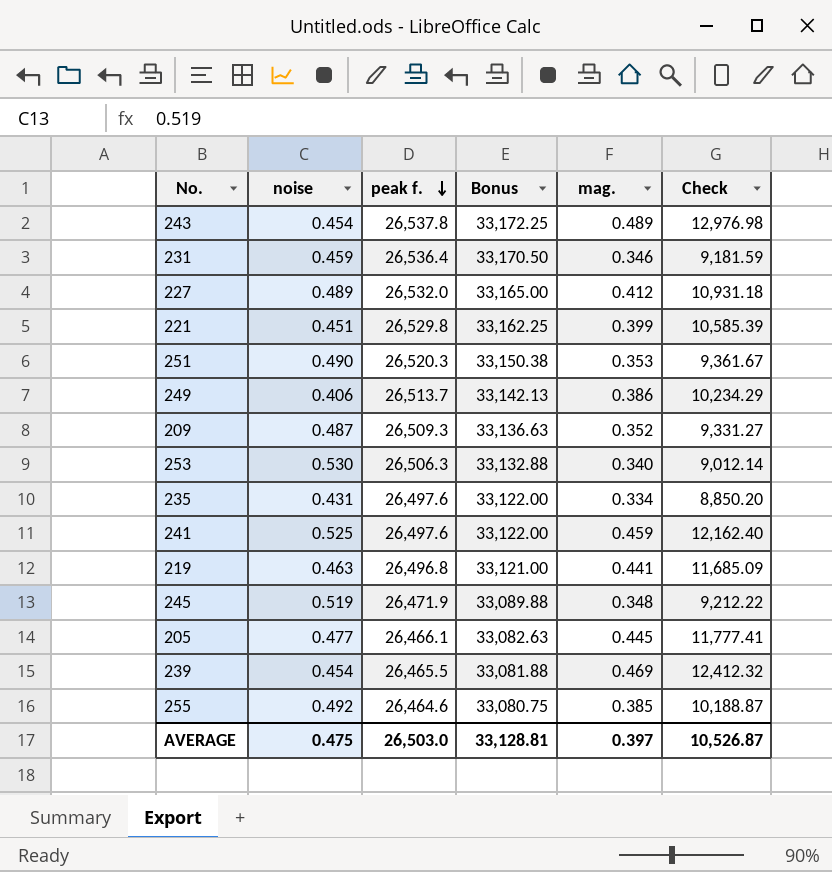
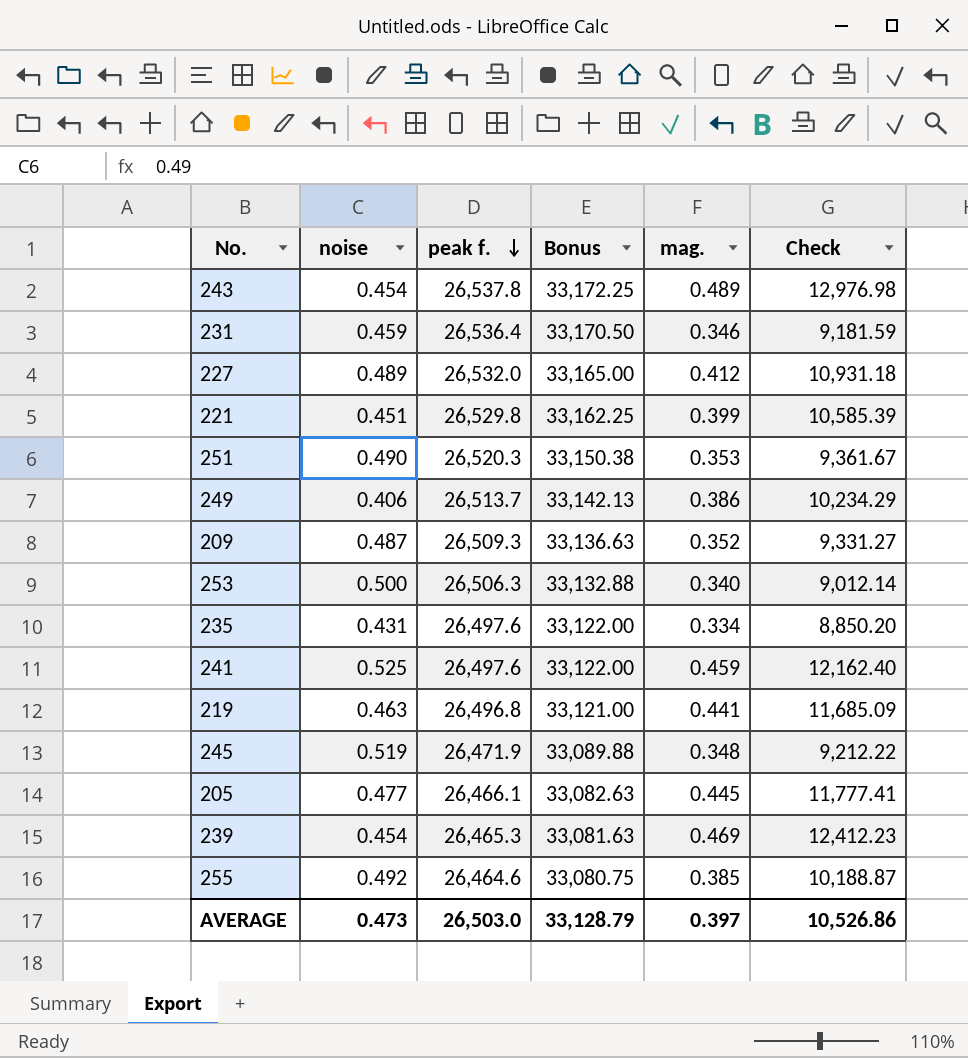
253 | noise: 0.530 -> 0.500
239 | peak f.: 26,465.5 -> 26,465.3
239 | Bonus: 33,081.88 -> 33,081.63
239 | Check: 12,412.32 -> 12,412.23
AVERAGE | noise: 0.475 -> 0.473
AVERAGE | Bonus: 33,128.81 -> 33,128.79
AVERAGE | Check: 10,526.87 -> 10,526.86

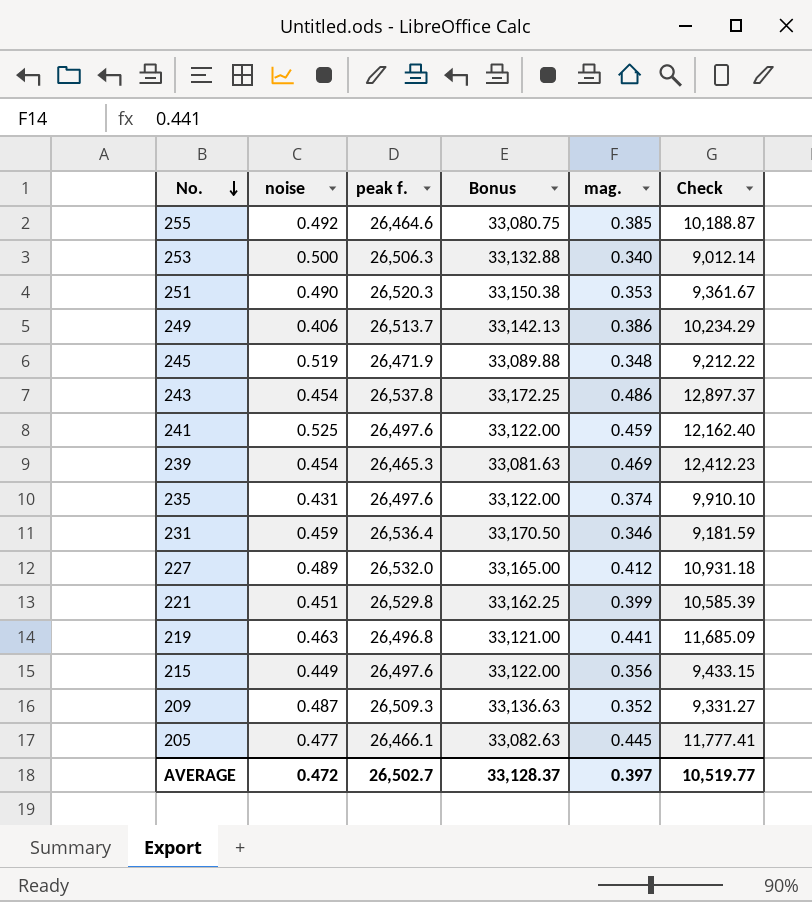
row order: peak f. descending -> No. descending
243 | mag.: 0.489 -> 0.486
243 | Check: 12,976.98 -> 12,897.37
235 | mag.: 0.334 -> 0.374
235 | Check: 8,850.20 -> 9,910.10
row 215: none -> 0.449 | 26,497.6 | 33,122.00 | 0.356 | 9,433.15
AVERAGE | noise: 0.473 -> 0.472
AVERAGE | peak f.: 26,503.0 -> 26,502.7
AVERAGE | Bonus: 33,128.79 -> 33,128.37
AVERAGE | Check: 10,526.86 -> 10,519.77

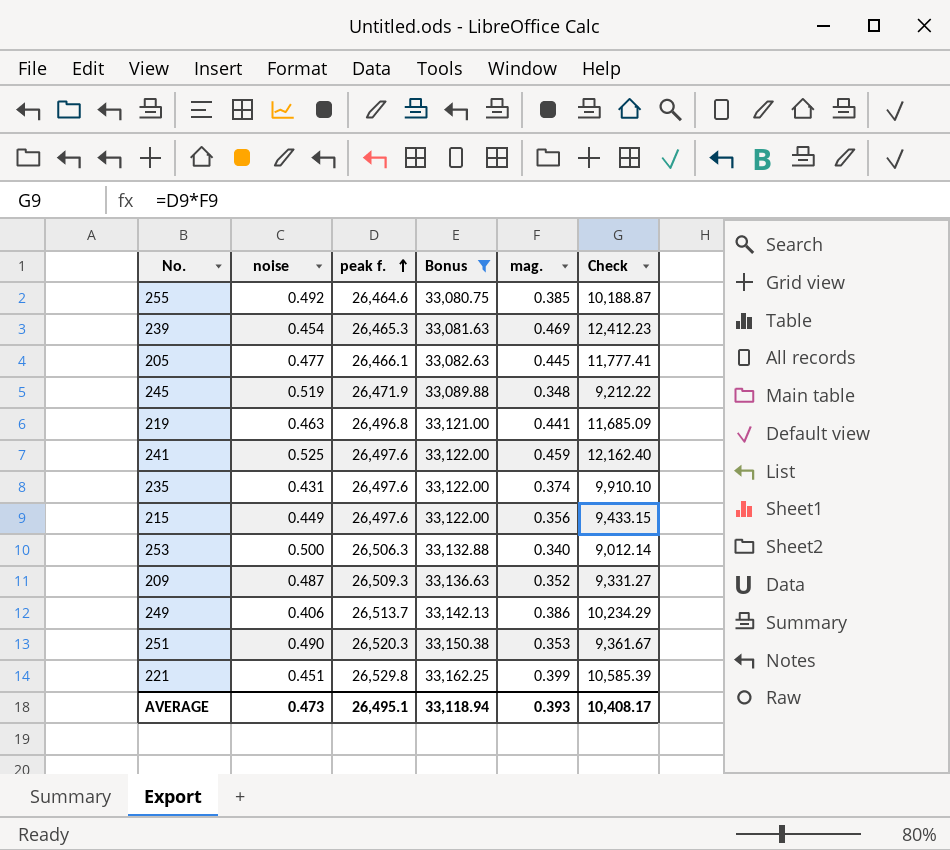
filter: none -> Bonus <= 33,162.25
row order: No. descending -> peak f. ascending
AVERAGE | noise: 0.472 -> 0.473
AVERAGE | peak f.: 26,502.7 -> 26,495.1
AVERAGE | Bonus: 33,128.37 -> 33,118.94
AVERAGE | mag.: 0.397 -> 0.393
AVERAGE | Check: 10,519.77 -> 10,408.17

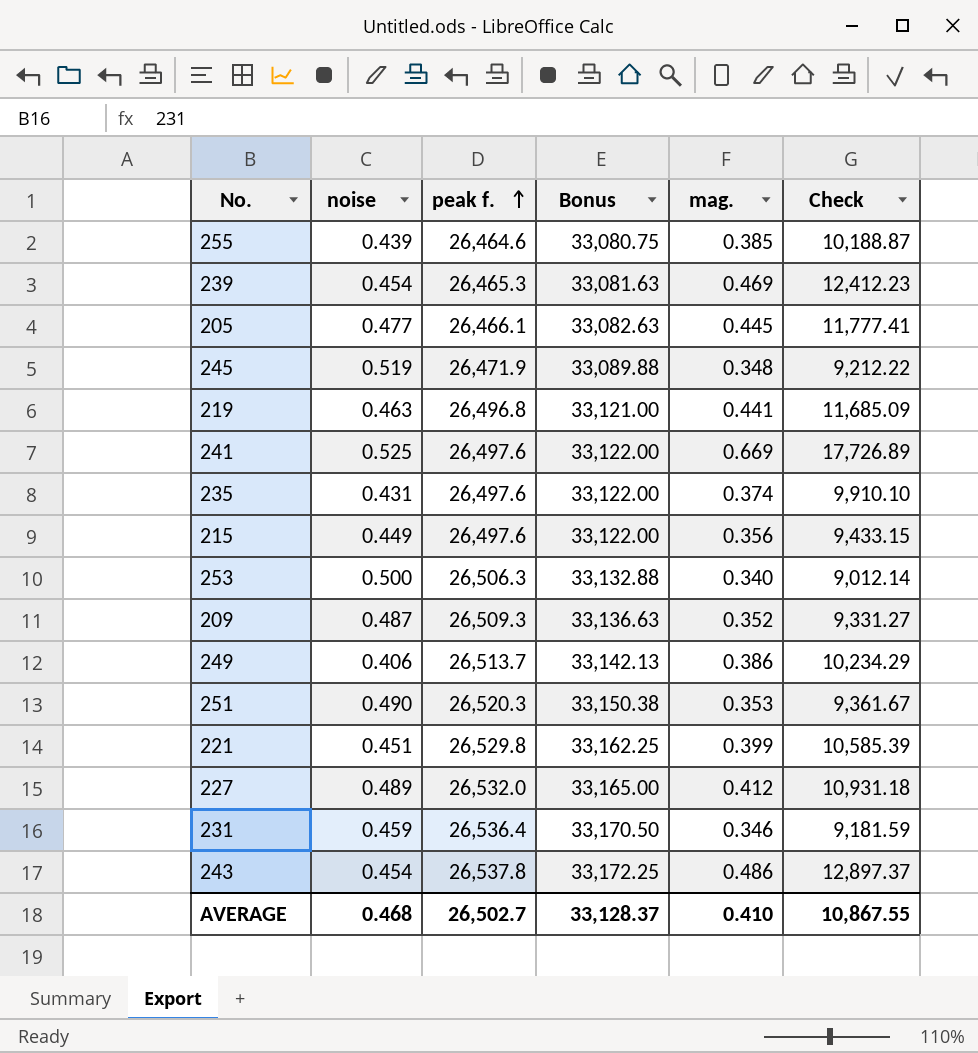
filter: Bonus <= 33,162.25 -> none
255 | noise: 0.492 -> 0.439
241 | mag.: 0.459 -> 0.669
241 | Check: 12,162.40 -> 17,726.89
AVERAGE | noise: 0.473 -> 0.468
AVERAGE | peak f.: 26,495.1 -> 26,502.7
AVERAGE | Bonus: 33,118.94 -> 33,128.37
AVERAGE | mag.: 0.393 -> 0.410
AVERAGE | Check: 10,408.17 -> 10,867.55

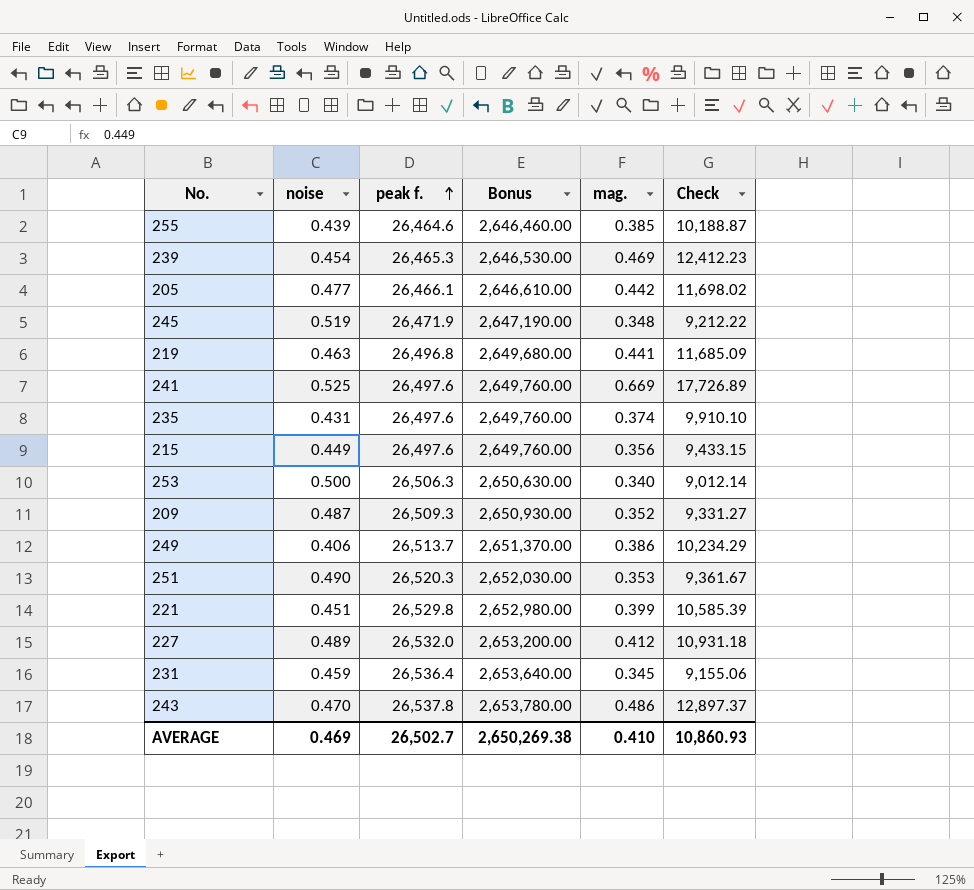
column Bonus | formula: [peak f.] * 1.25 -> [peak f.] * 100
205 | mag.: 0.445 -> 0.442
205 | Check: 11,777.41 -> 11,698.02
231 | mag.: 0.346 -> 0.345
231 | Check: 9,181.59 -> 9,155.06
243 | noise: 0.454 -> 0.470
AVERAGE | noise: 0.468 -> 0.469
AVERAGE | Bonus: 33,128.37 -> 2,650,269.38
AVERAGE | Check: 10,867.55 -> 10,860.93

